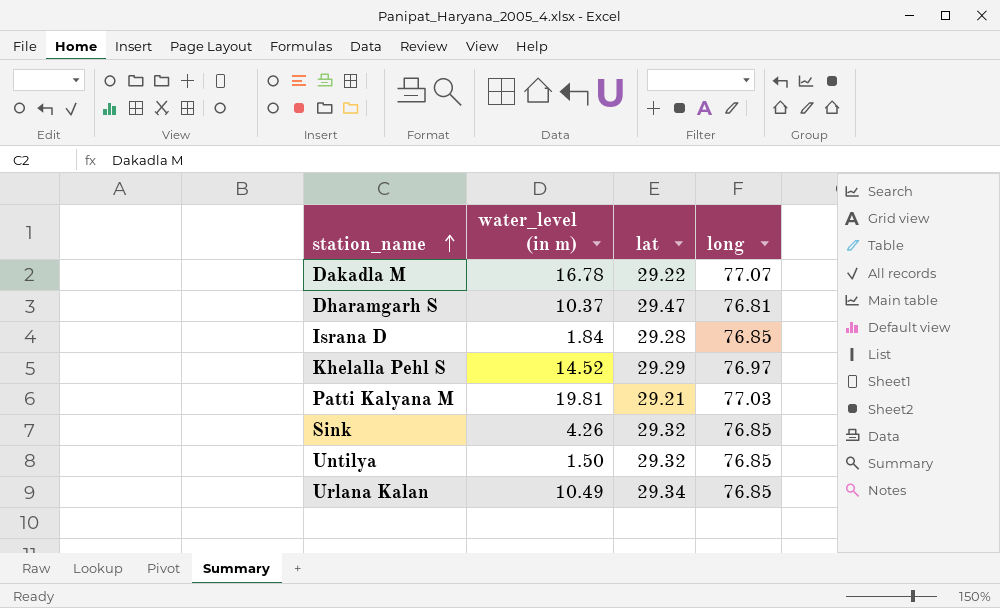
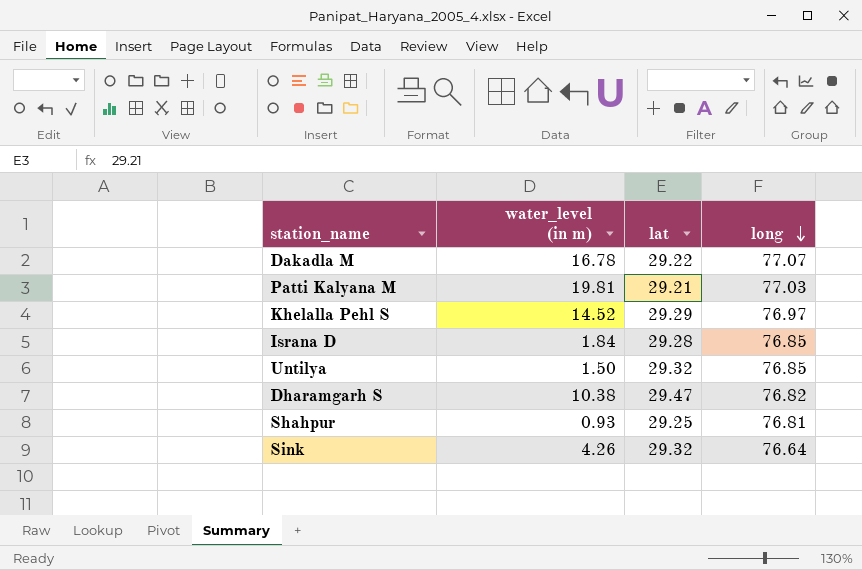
row order: station_name ascending -> long descending
row Urlana Kalan: 10.49 | 29.34 | 76.85 -> none
Dharamgarh S | water_level (in m): 10.37 -> 10.38
Dharamgarh S | long: 76.81 -> 76.82
row Shahpur: none -> 0.93 | 29.25 | 76.81
Sink | long: 76.85 -> 76.64

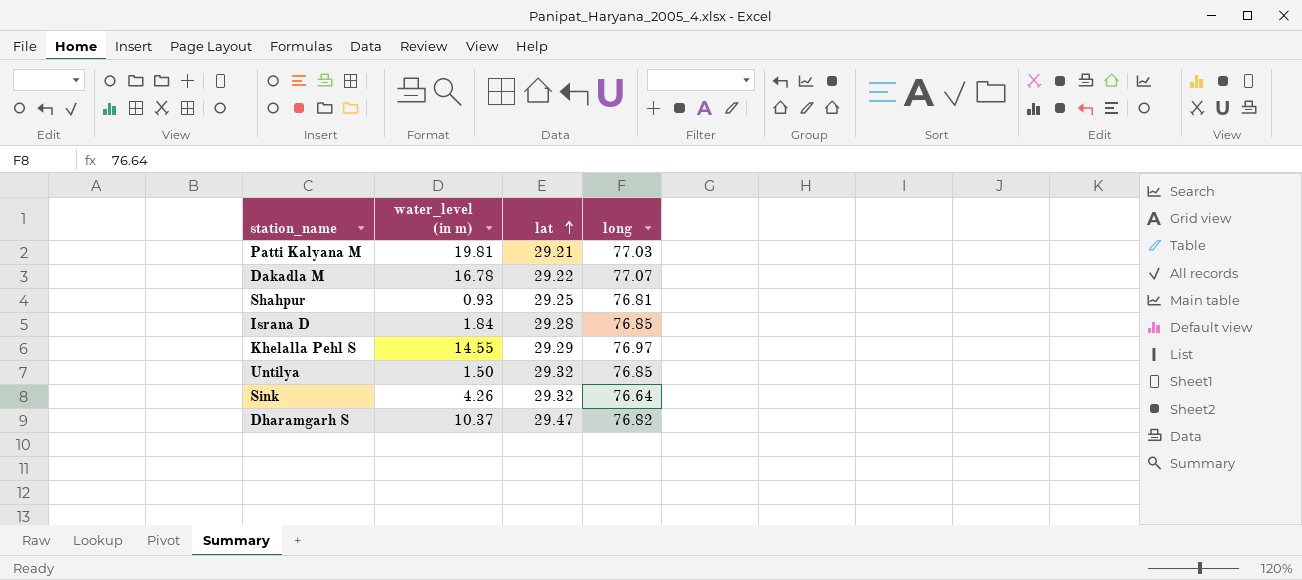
row order: long descending -> lat ascending
Khelalla Pehl S | water_level (in m): 14.52 -> 14.55
Dharamgarh S | water_level (in m): 10.38 -> 10.37

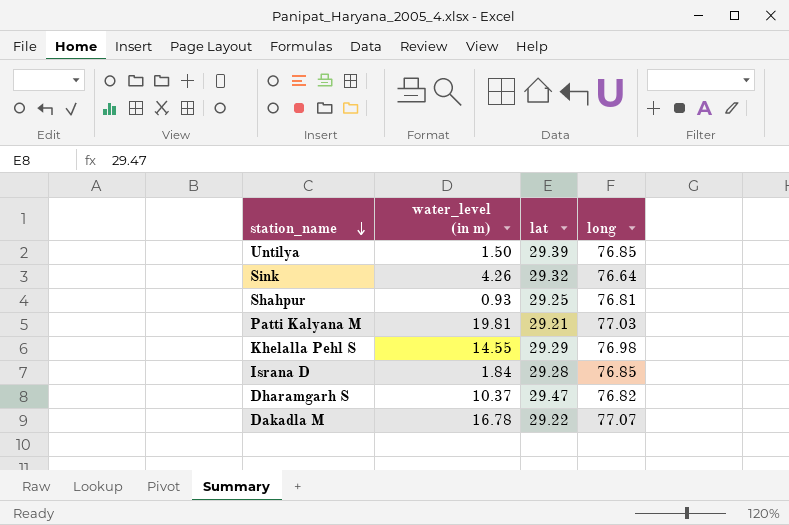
row order: lat ascending -> station_name descending
Untilya | lat: 29.32 -> 29.39
Khelalla Pehl S | long: 76.97 -> 76.98

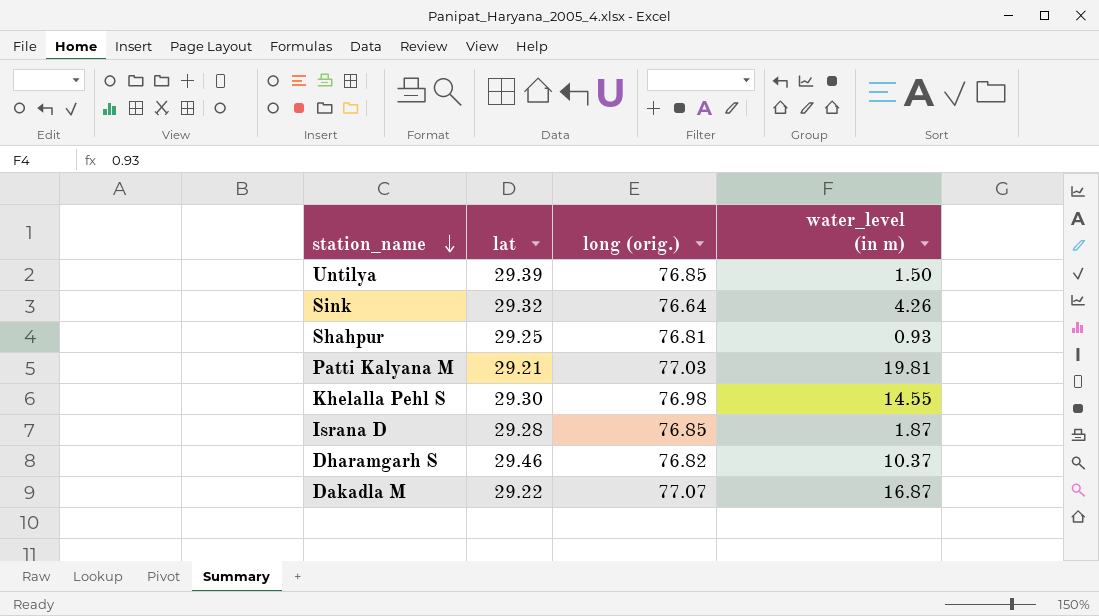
column name: long -> long (orig.)
column water_level (in m) | position: 2 -> 4
Khelalla Pehl S | lat: 29.29 -> 29.30
Israna D | water_level (in m): 1.84 -> 1.87
Dharamgarh S | lat: 29.47 -> 29.46
Dakadla M | water_level (in m): 16.78 -> 16.87

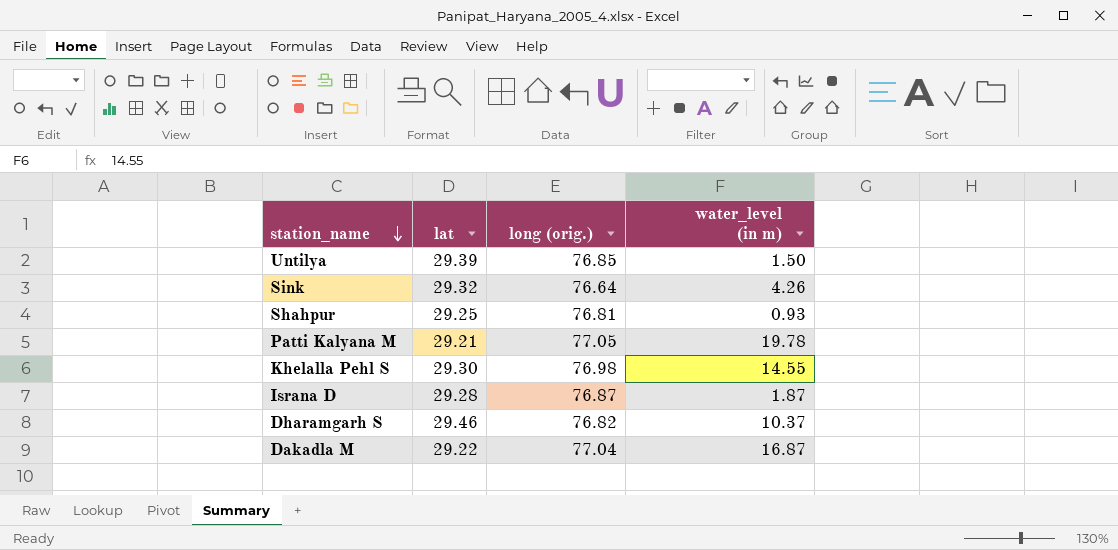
Patti Kalyana M | long (orig.): 77.03 -> 77.05
Patti Kalyana M | water_level (in m): 19.81 -> 19.78
Israna D | long (orig.): 76.85 -> 76.87
Dakadla M | long (orig.): 77.07 -> 77.04

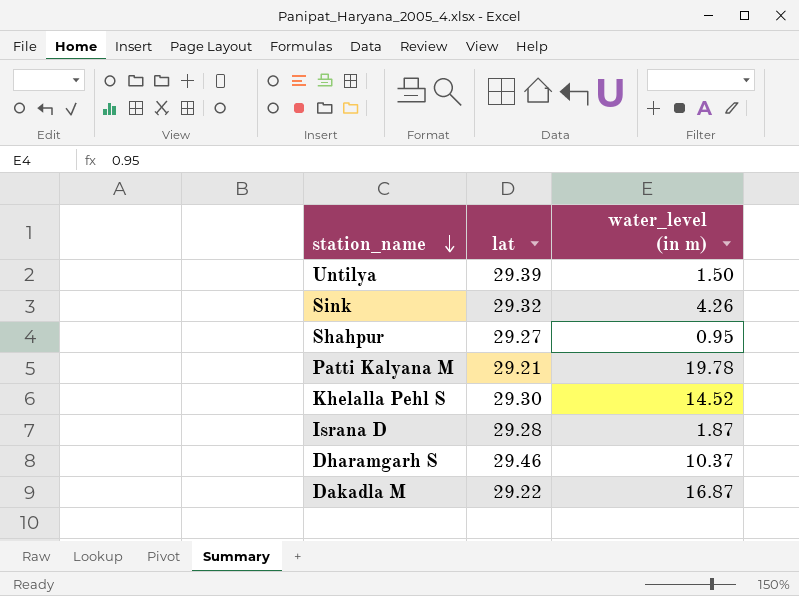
column long (orig.) | position: 3 -> none
Shahpur | lat: 29.25 -> 29.27
Shahpur | water_level (in m): 0.93 -> 0.95
Khelalla Pehl S | water_level (in m): 14.55 -> 14.52

